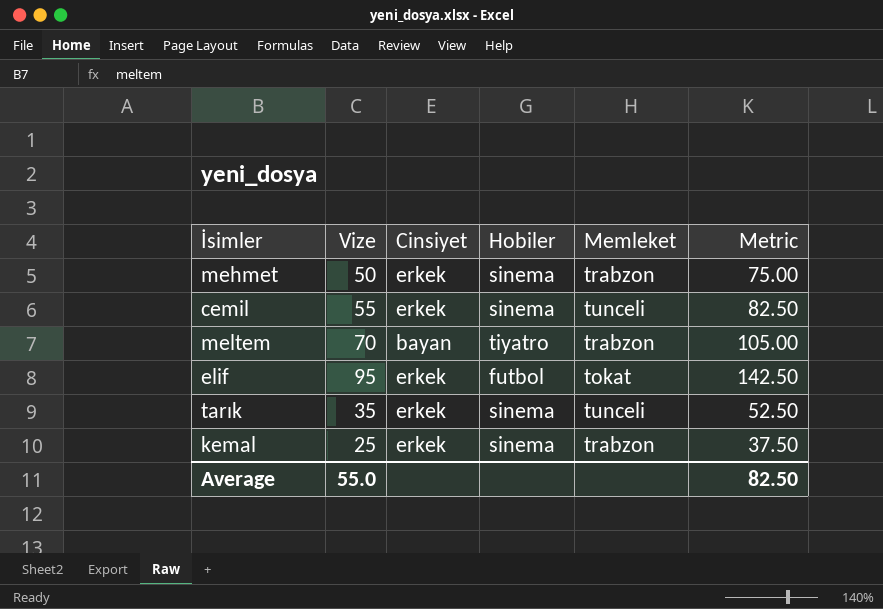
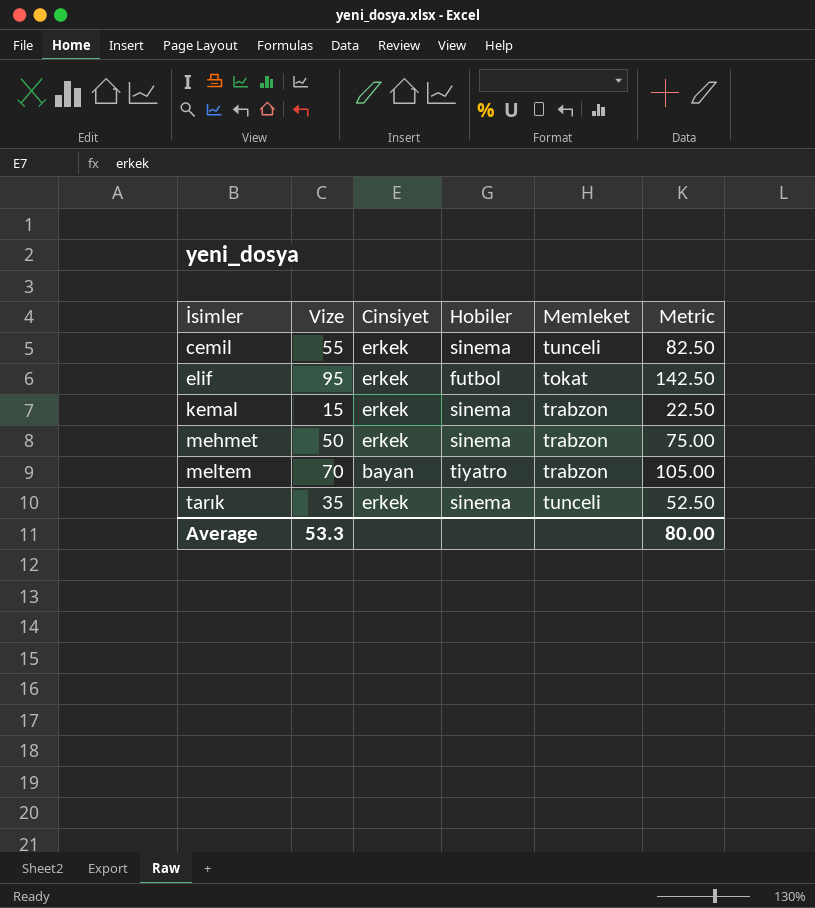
row order: none -> İsimler ascending
kemal | Vize: 25 -> 15
kemal | Metric: 37.50 -> 22.50
Average | Vize: 55.0 -> 53.3
Average | Metric: 82.50 -> 80.00

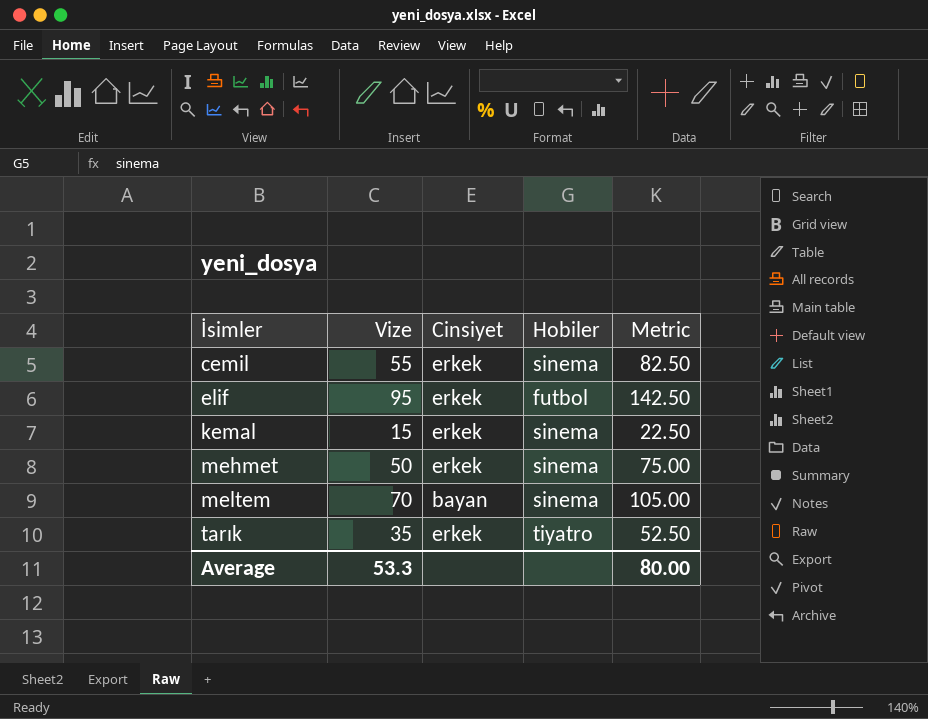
column Memleket | position: 5 -> none
meltem | Hobiler: tiyatro -> sinema
tarık | Hobiler: sinema -> tiyatro

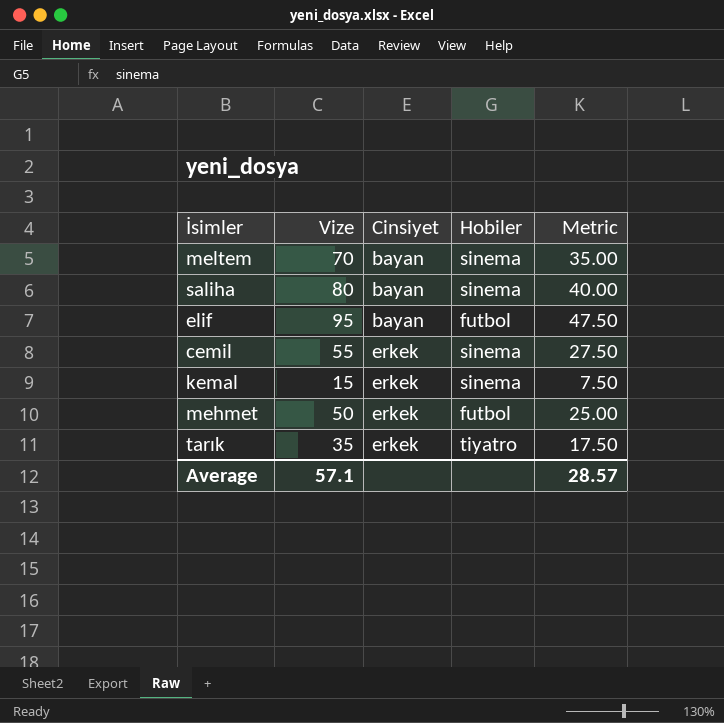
row order: İsimler ascending -> Cinsiyet ascending
column Metric | formula: [Vize] * 1.5 -> [Vize] * 0.5
row saliha: none -> 80 | bayan | sinema | 40.00
elif | Cinsiyet: erkek -> bayan
mehmet | Hobiler: sinema -> futbol
Average | Vize: 53.3 -> 57.1
Average | Metric: 80.00 -> 28.57

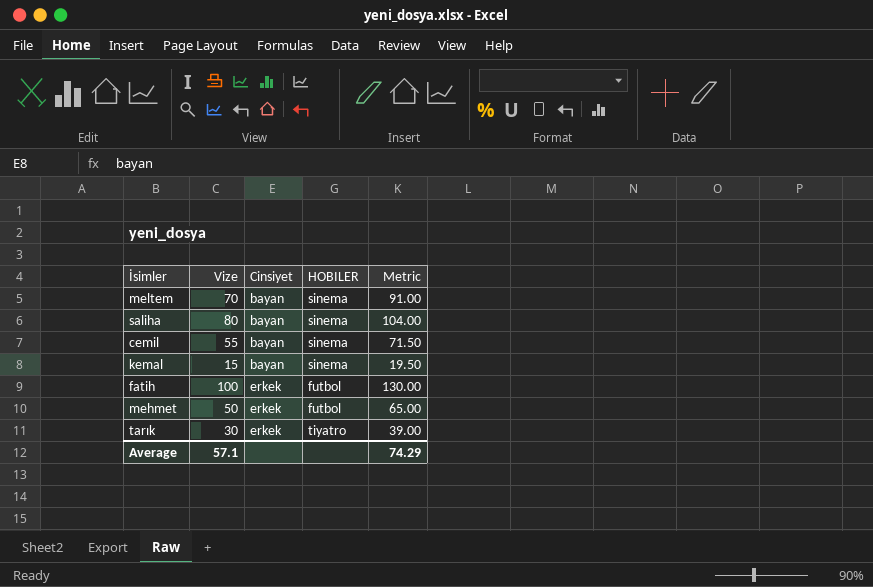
column name: Hobiler -> HOBILER
column Metric | formula: [Vize] * 0.5 -> [Vize] * 1.3
row elif: 95 | bayan | futbol | 47.50 -> none
cemil | Cinsiyet: erkek -> bayan
kemal | Cinsiyet: erkek -> bayan
row fatih: none -> 100 | erkek | futbol | 130.00
tarık | Vize: 35 -> 30
Average | Metric: 28.57 -> 74.29

